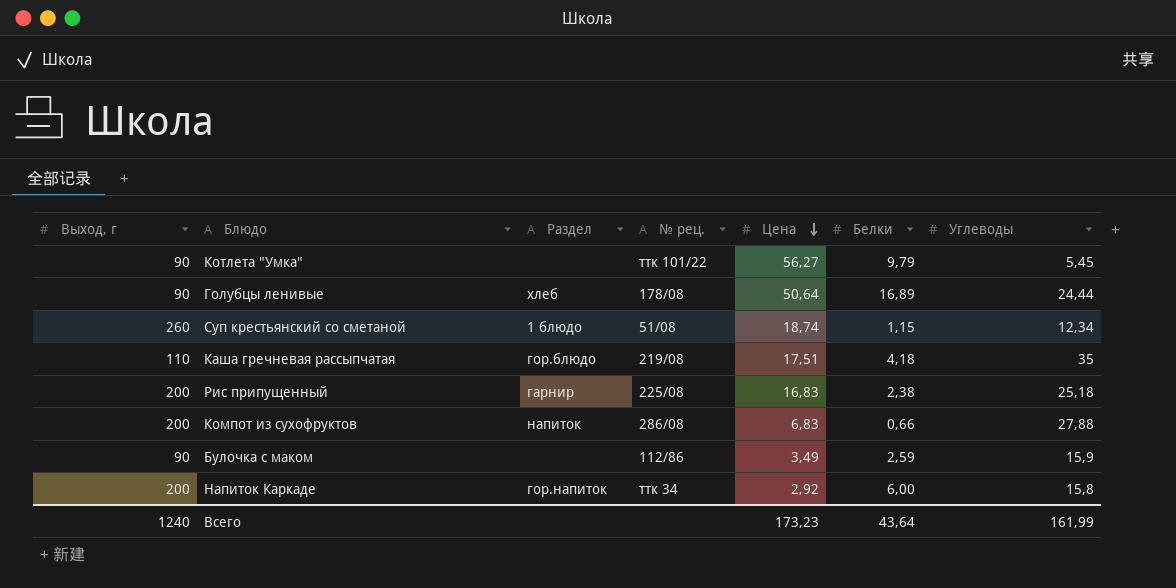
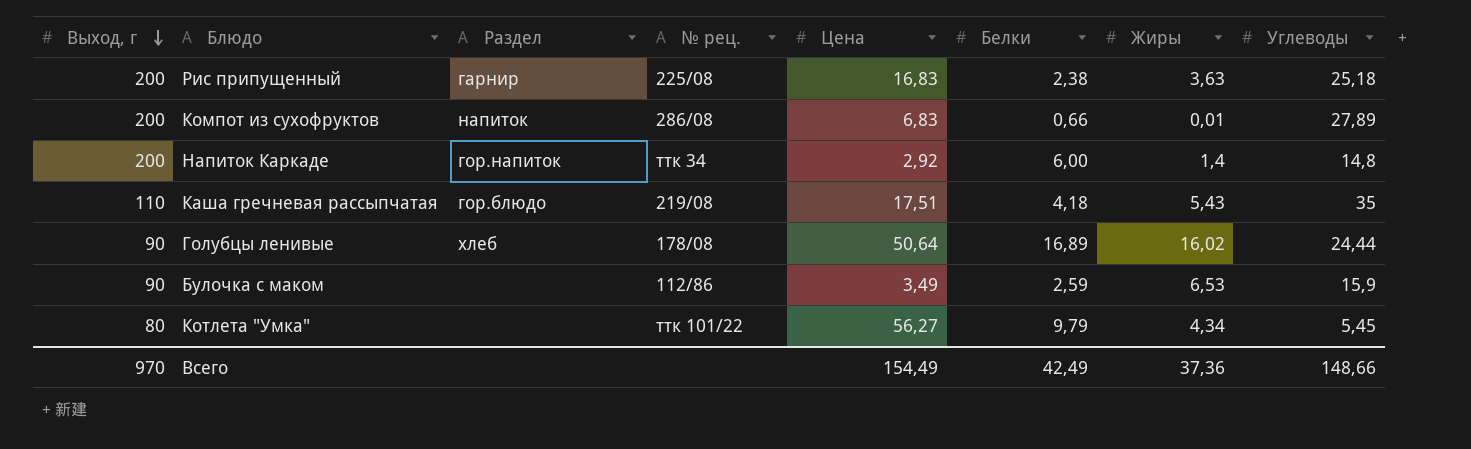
row order: Цена descending -> Выход, г descending
column Жиры | position: none -> 7
row Суп крестьянский со сметаной: 260 | 1 блюдо | 51/08 | 18,74 | 1,15 | 12,34 -> none
Компот из сухофруктов | Углеводы: 27,88 -> 27,89
Напиток Каркаде | Углеводы: 15,8 -> 14,8
Котлета "Умка" | Выход, г: 90 -> 80
Всего | Выход, г: 1240 -> 970
Всего | Цена: 173,23 -> 154,49
Всего | Белки: 43,64 -> 42,49
Всего | Углеводы: 161,99 -> 148,66

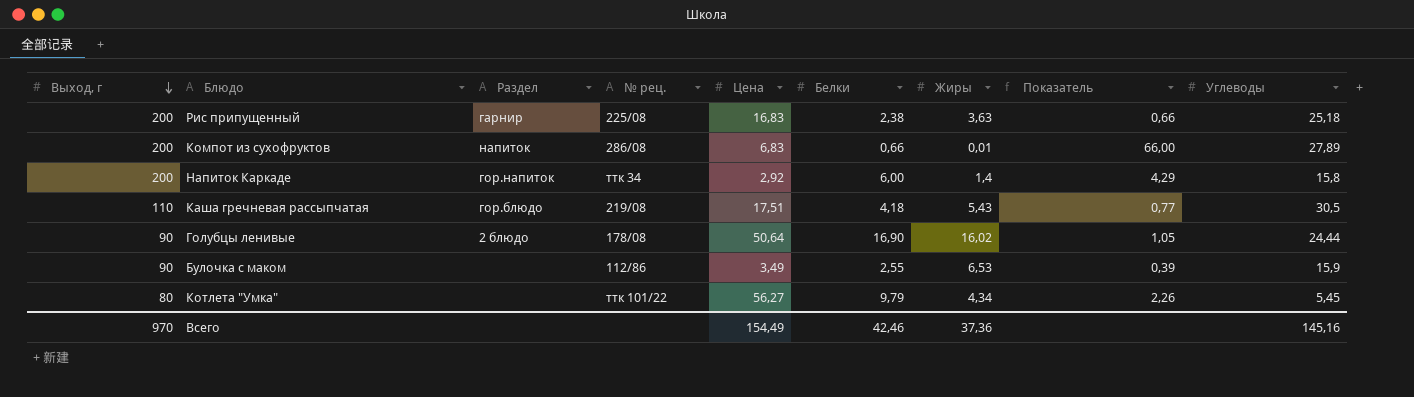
column Показатель | formula: none -> [Белки] / [Жиры]
Напиток Каркаде | Углеводы: 14,8 -> 15,8
Каша гречневая рассыпчатая | Углеводы: 35 -> 30,5
Голубцы ленивые | Раздел: хлеб -> 2 блюдо
Голубцы ленивые | Белки: 16,89 -> 16,90
Булочка с маком | Белки: 2,59 -> 2,55
Всего | Белки: 42,49 -> 42,46
Всего | Углеводы: 148,66 -> 145,16

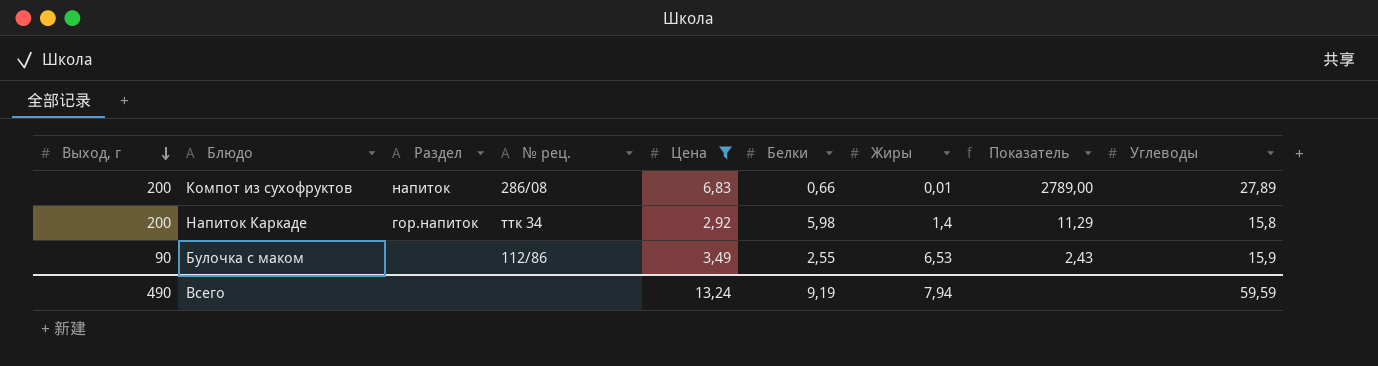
filter: none -> Цена <= 6,83
column Показатель | formula: [Белки] / [Жиры] -> [Углеводы] / [Жиры]
Напиток Каркаде | Белки: 6,00 -> 5,98
Всего | Выход, г: 970 -> 490
Всего | Цена: 154,49 -> 13,24
Всего | Белки: 42,46 -> 9,19
Всего | Жиры: 37,36 -> 7,94
Всего | Углеводы: 145,16 -> 59,59

